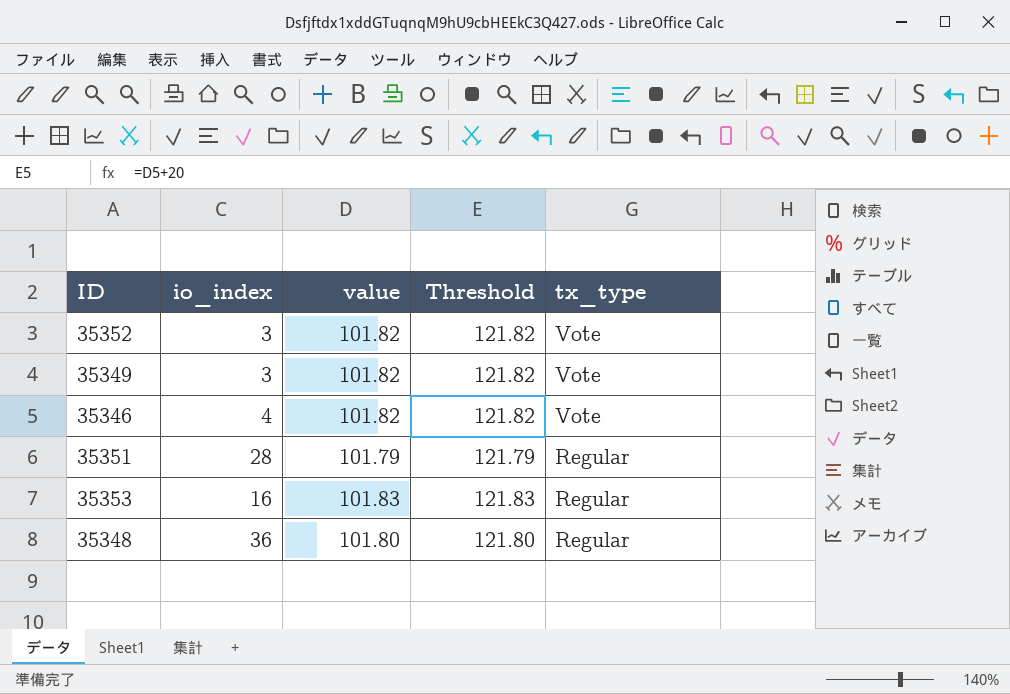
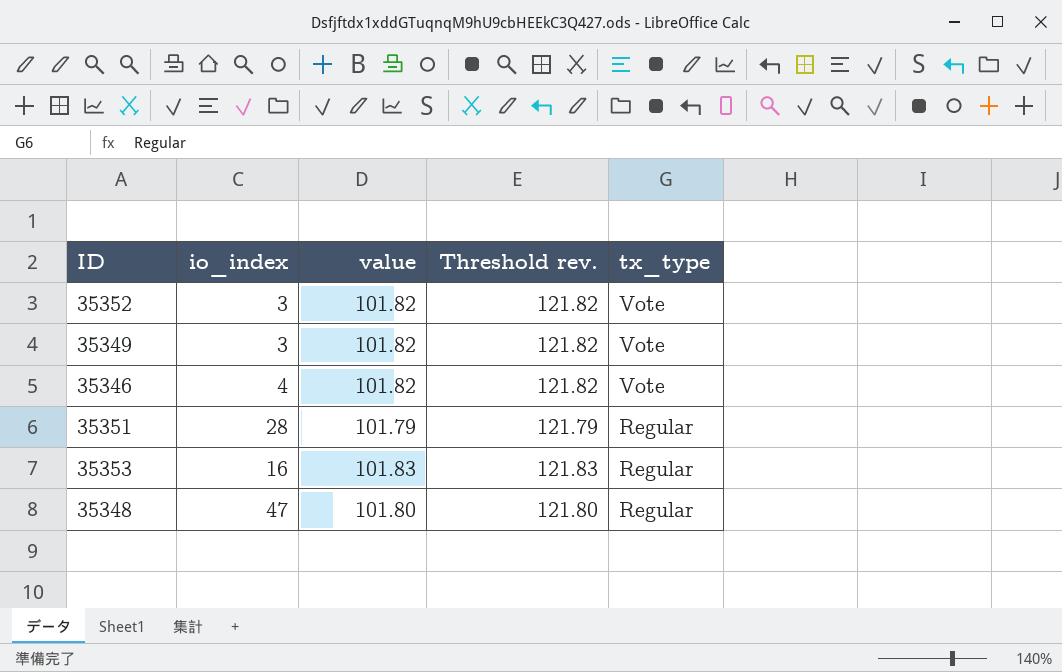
column name: Threshold -> Threshold rev.
35348 | io_index: 36 -> 47

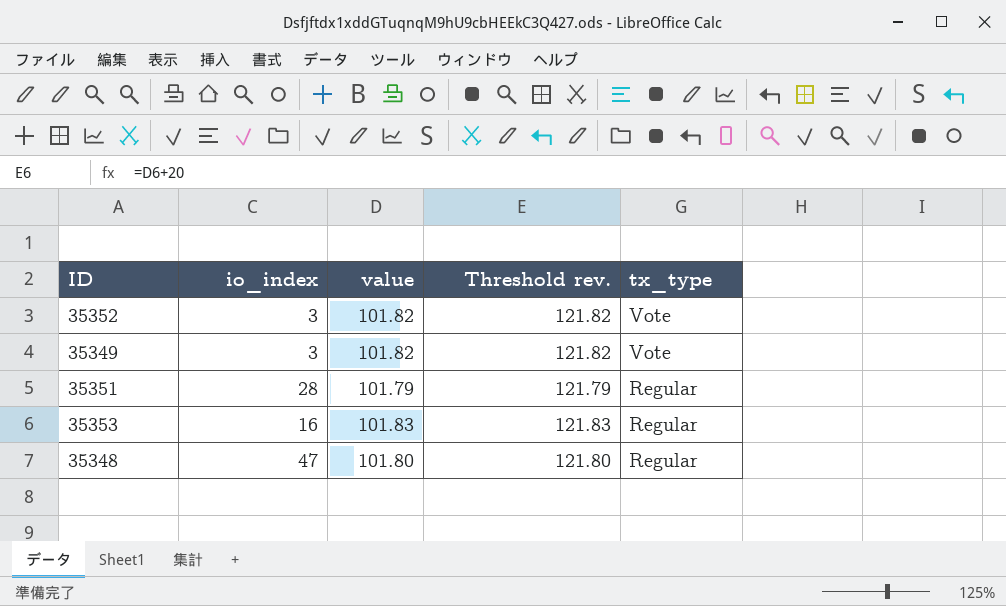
row 35346: 4 | 101.82 | 121.82 | Vote -> none

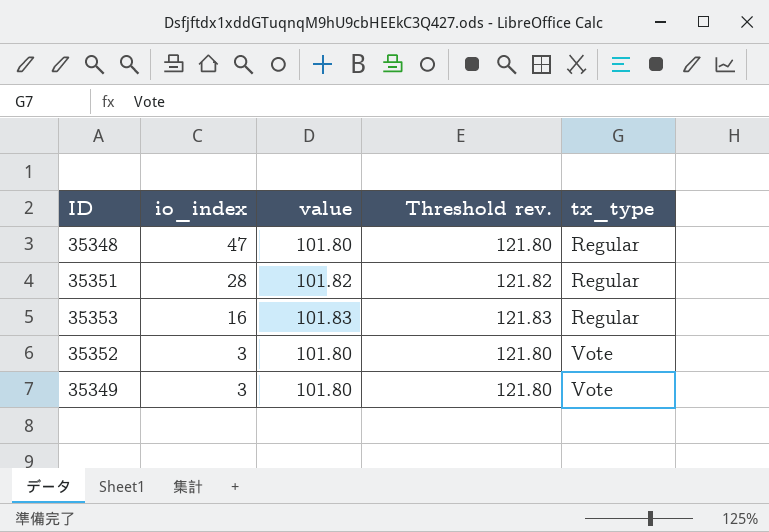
row order: tx_type descending -> io_index descending
35351 | value: 101.79 -> 101.82
35351 | Threshold rev.: 121.79 -> 121.82
35352 | value: 101.82 -> 101.80
35352 | Threshold rev.: 121.82 -> 121.80
35349 | value: 101.82 -> 101.80
35349 | Threshold rev.: 121.82 -> 121.80

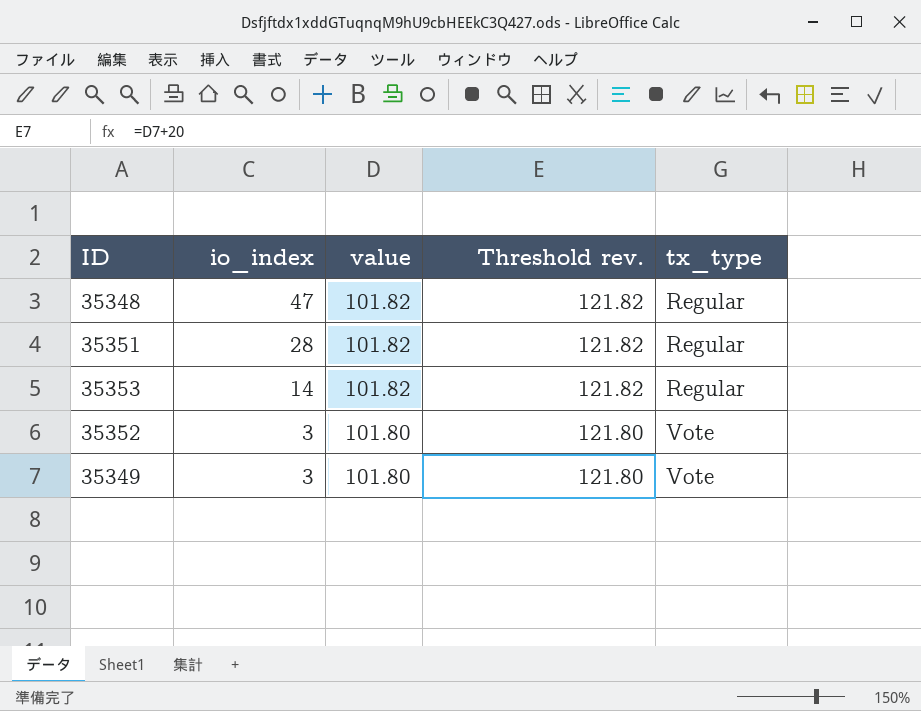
35348 | value: 101.80 -> 101.82
35348 | Threshold rev.: 121.80 -> 121.82
35353 | io_index: 16 -> 14
35353 | value: 101.83 -> 101.82
35353 | Threshold rev.: 121.83 -> 121.82

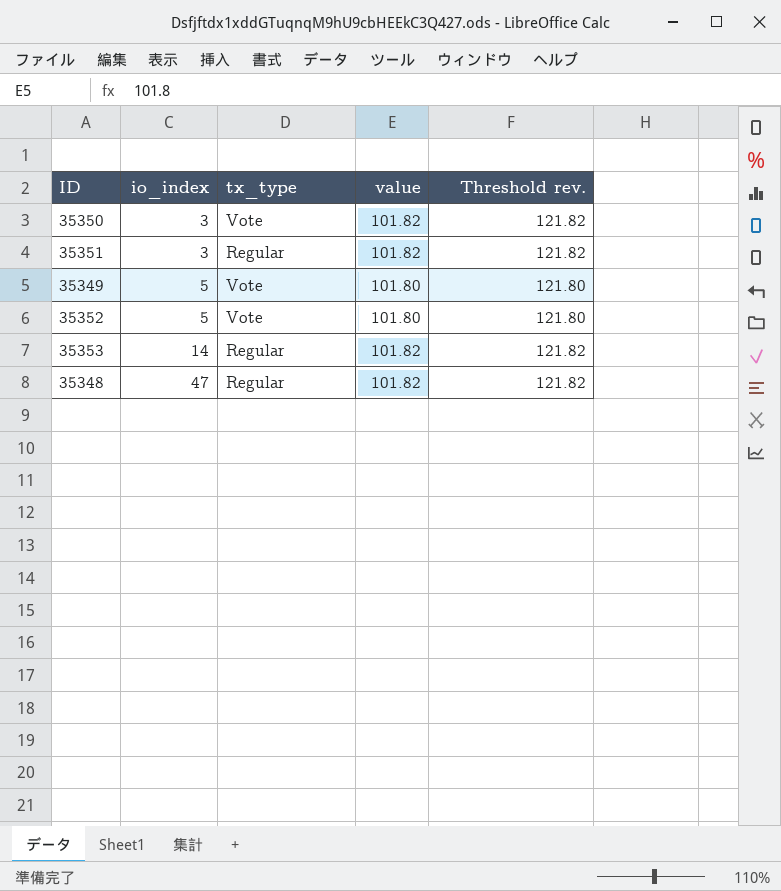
row order: io_index descending -> io_index ascending
column tx_type | position: 5 -> 3
row 35350: none -> 3 | Vote | 101.82 | 121.82
35351 | io_index: 28 -> 3
35349 | io_index: 3 -> 5
35352 | io_index: 3 -> 5

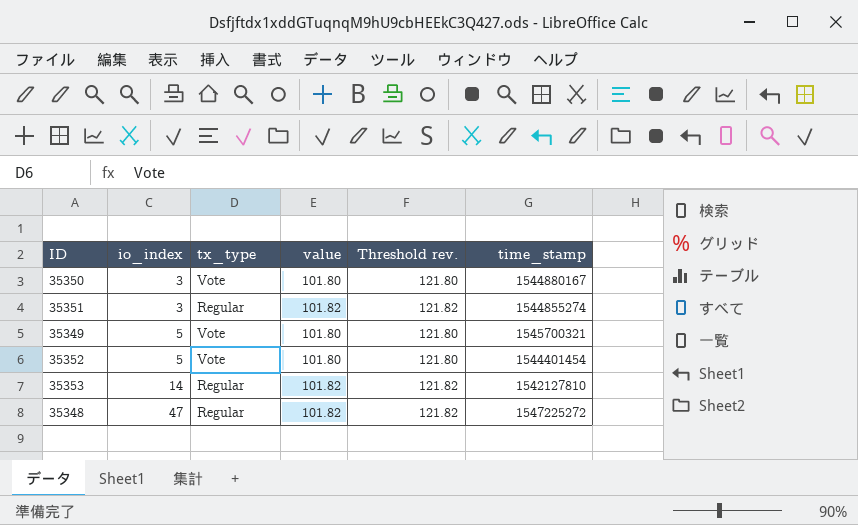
column time_stamp | position: none -> 6
35350 | value: 101.82 -> 101.80
35350 | Threshold rev.: 121.82 -> 121.80

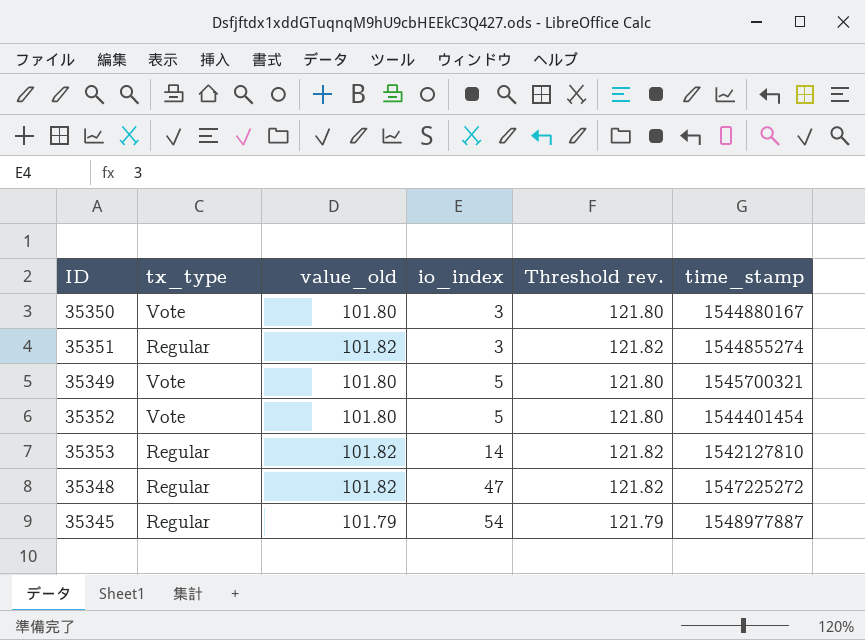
column name: value -> value_old
column io_index | position: 2 -> 4
row 35345: none -> Regular | 101.79 | 54 | 121.79 | 1548977887

